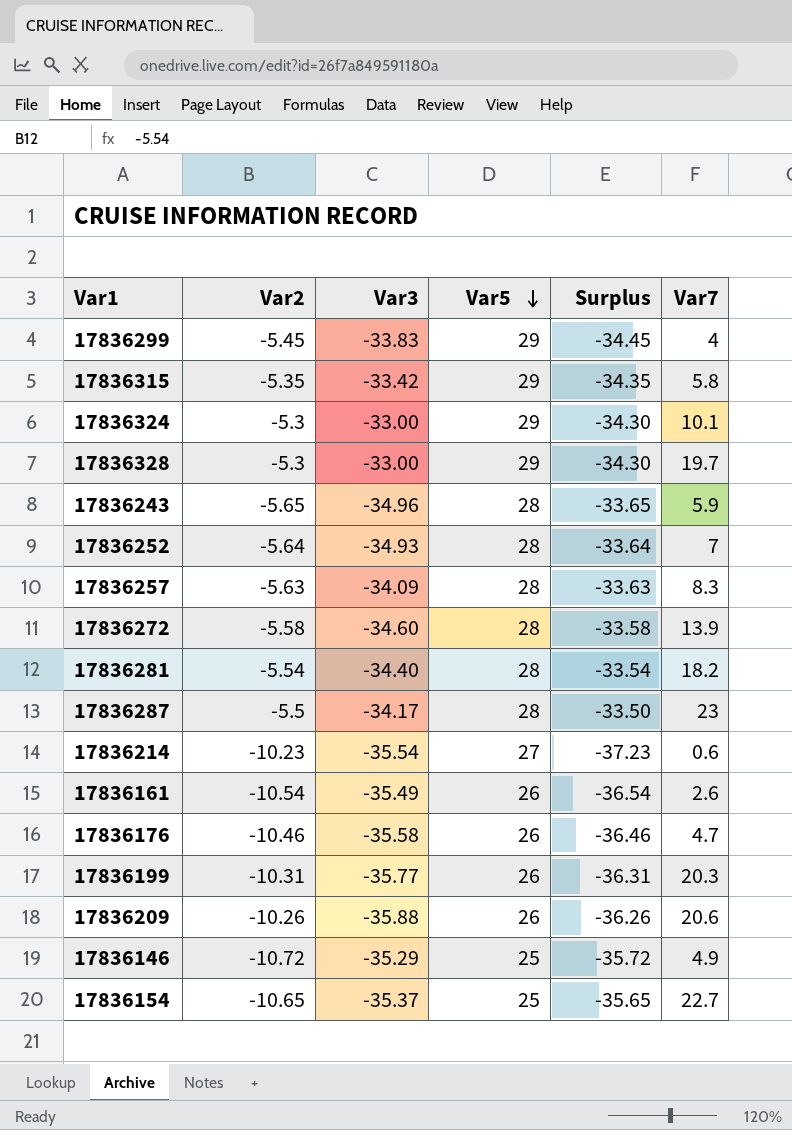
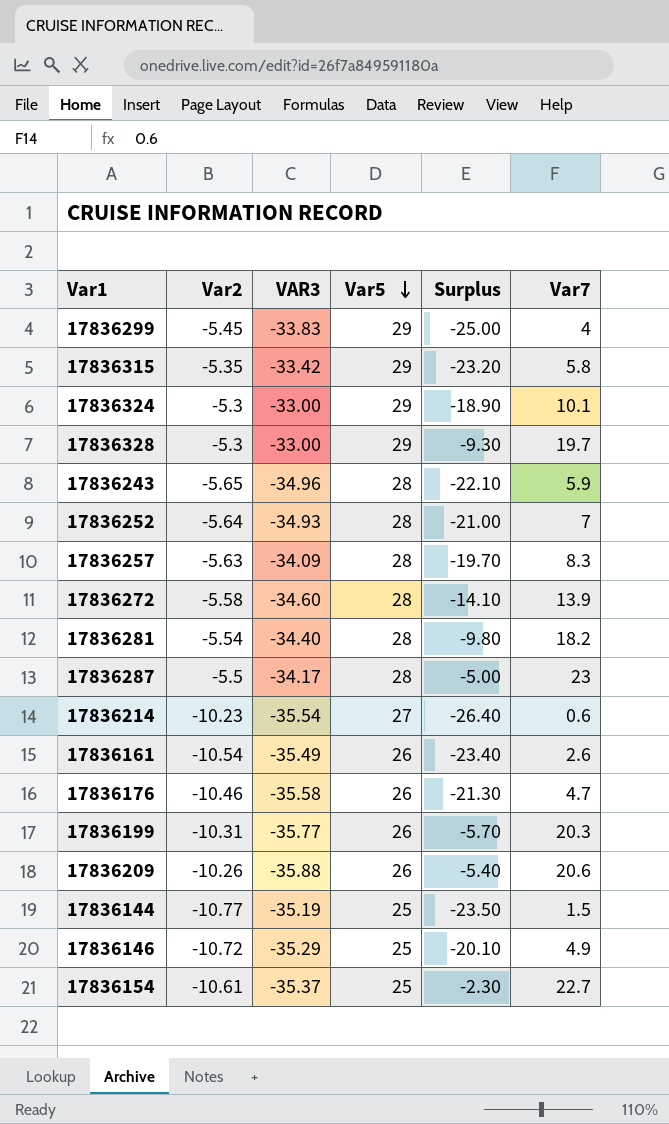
column name: Var3 -> VAR3
column Surplus | formula: [Var2] - [Var5] -> [Var7] - [Var5]
row 17836144: none -> -10.77 | -35.19 | 25 | -23.50 | 1.5
17836154 | Var2: -10.65 -> -10.61

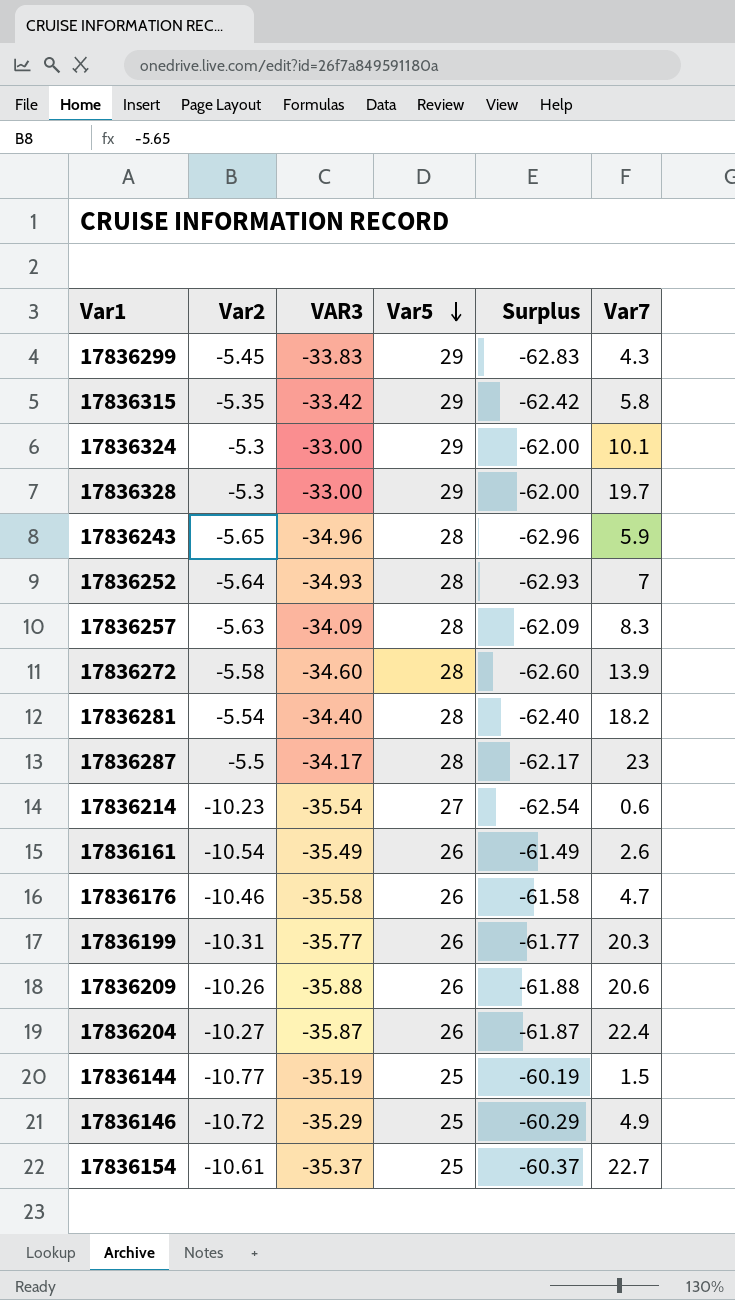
column Surplus | formula: [Var7] - [Var5] -> [VAR3] - [Var5]
17836299 | Var7: 4 -> 4.3
row 17836204: none -> -10.27 | -35.87 | 26 | -61.87 | 22.4

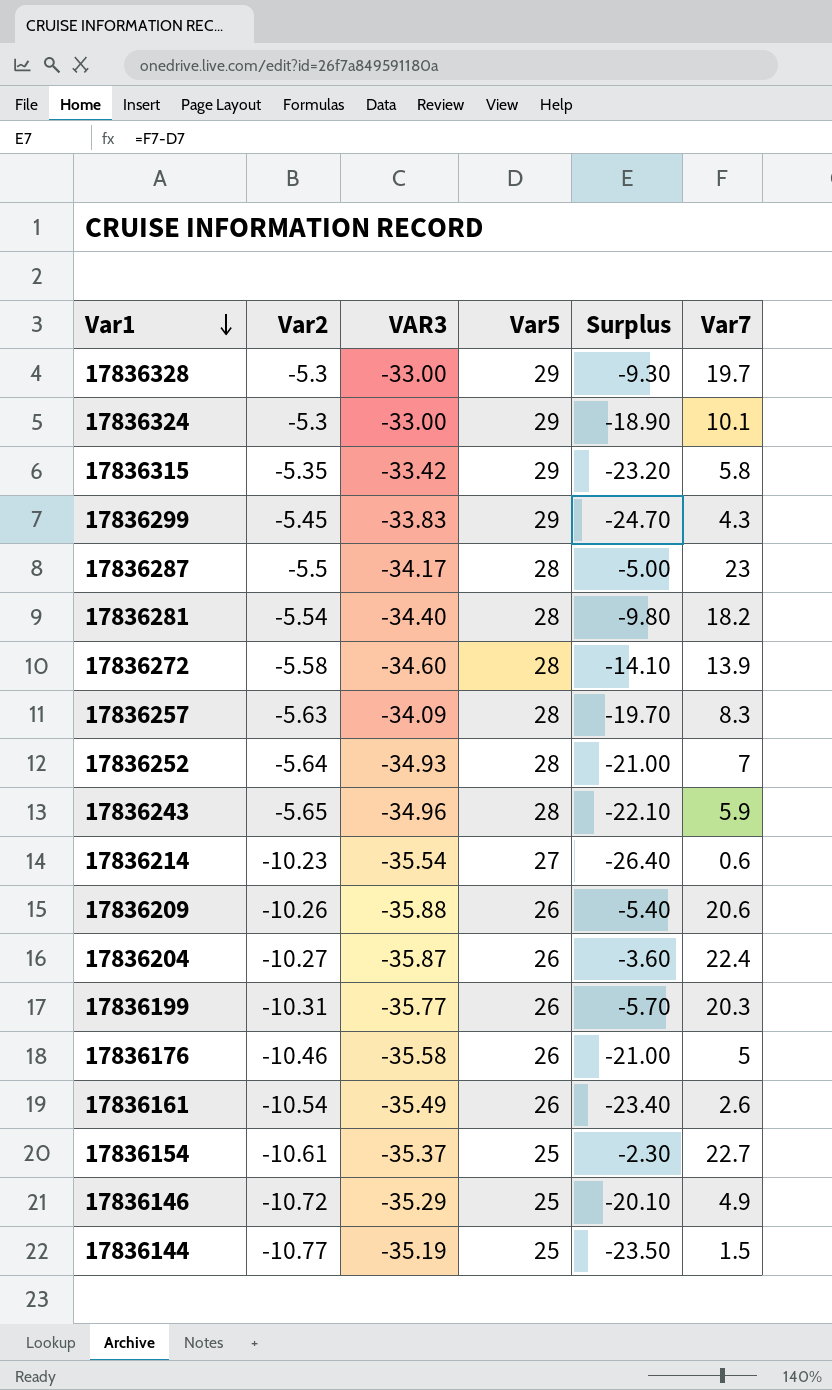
row order: Var5 descending -> Var1 descending
column Surplus | formula: [VAR3] - [Var5] -> [Var7] - [Var5]
17836176 | Var7: 4.7 -> 5

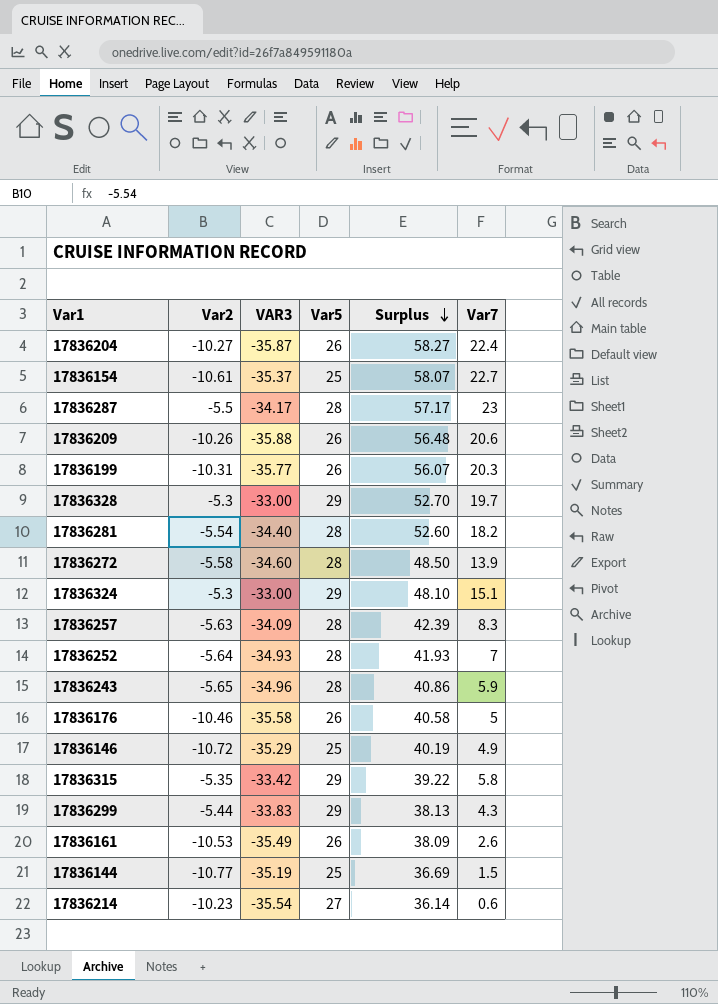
row order: Var1 descending -> Surplus descending
column Surplus | formula: [Var7] - [Var5] -> [Var7] - [VAR3]
17836324 | Var7: 10.1 -> 15.1
17836299 | Var2: -5.45 -> -5.44
17836161 | Var2: -10.54 -> -10.53

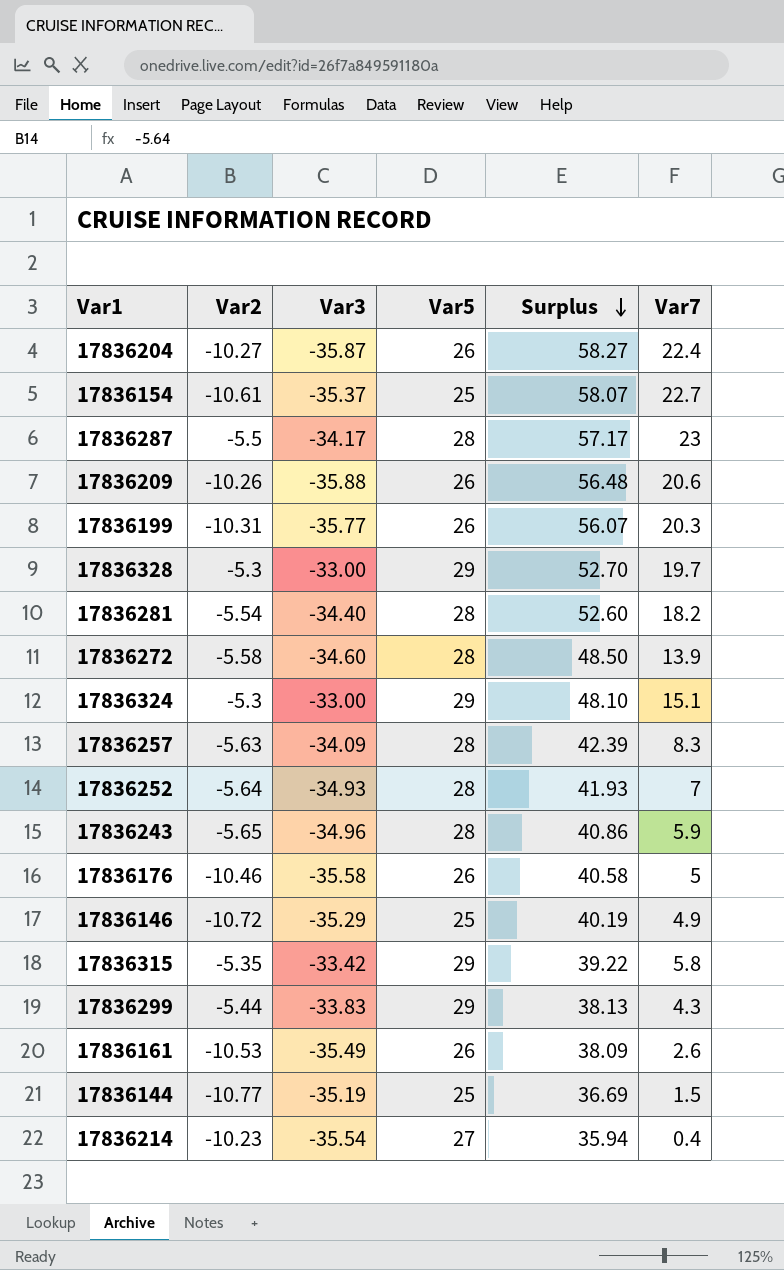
column name: VAR3 -> Var3
17836214 | Surplus: 36.14 -> 35.94
17836214 | Var7: 0.6 -> 0.4

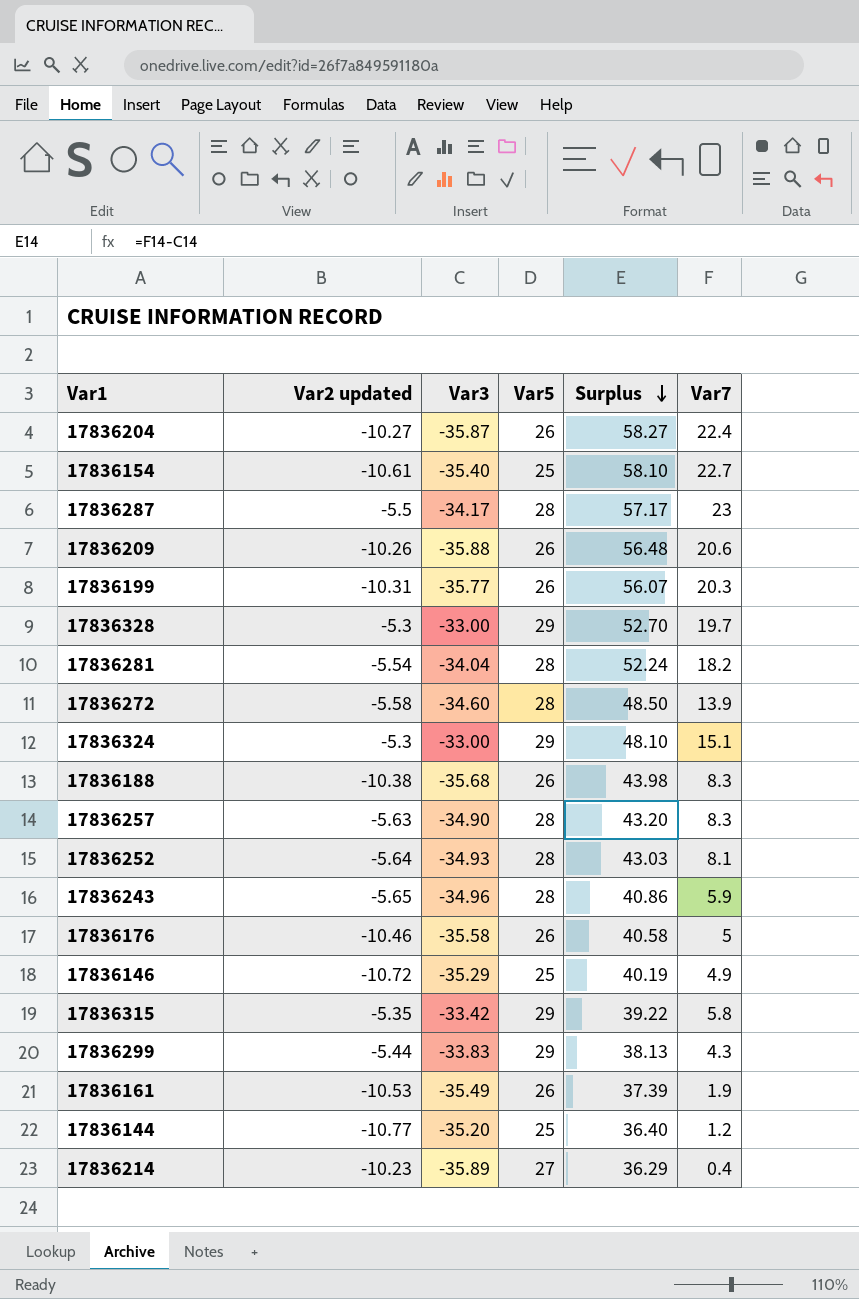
column name: Var2 -> Var2 updated
17836154 | Var3: -35.37 -> -35.40
17836154 | Surplus: 58.07 -> 58.10
17836281 | Var3: -34.40 -> -34.04
17836281 | Surplus: 52.60 -> 52.24
row 17836188: none -> -10.38 | -35.68 | 26 | 43.98 | 8.3
17836257 | Var3: -34.09 -> -34.90
17836257 | Surplus: 42.39 -> 43.20
17836252 | Surplus: 41.93 -> 43.03
17836252 | Var7: 7 -> 8.1
17836161 | Surplus: 38.09 -> 37.39
17836161 | Var7: 2.6 -> 1.9
17836144 | Var3: -35.19 -> -35.20
17836144 | Surplus: 36.69 -> 36.40
17836144 | Var7: 1.5 -> 1.2
17836214 | Var3: -35.54 -> -35.89
17836214 | Surplus: 35.94 -> 36.29

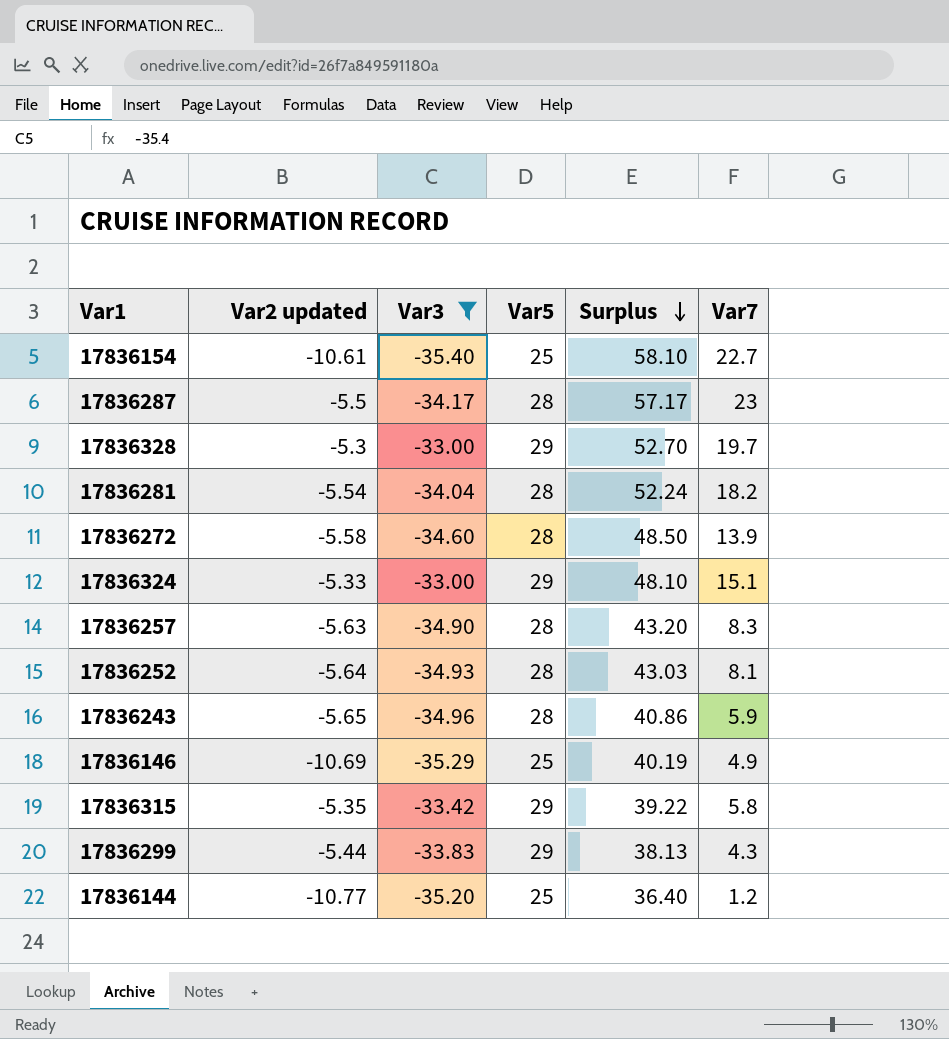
filter: none -> Var3 >= -35.40
17836324 | Var2 updated: -5.3 -> -5.33
17836146 | Var2 updated: -10.72 -> -10.69

